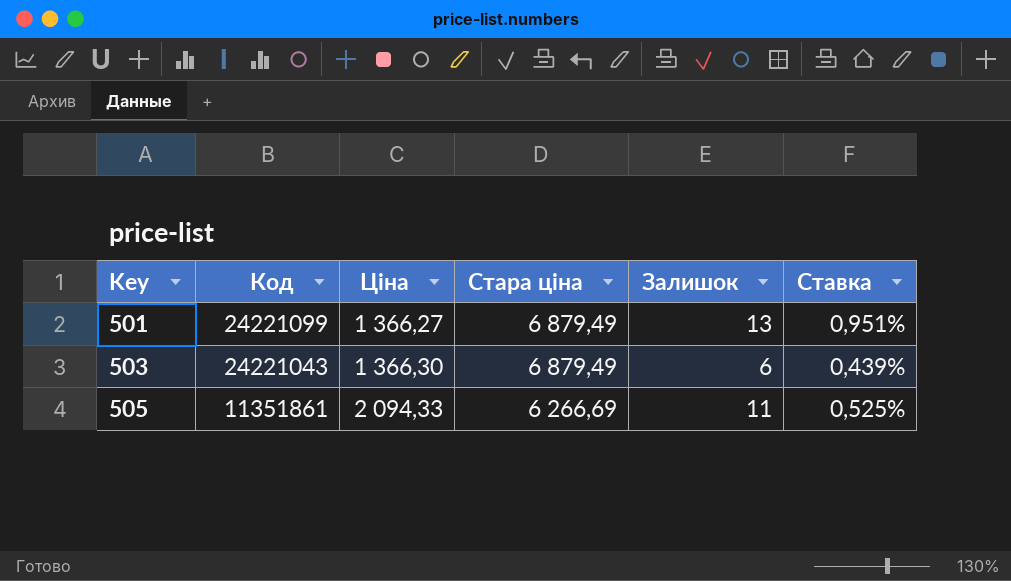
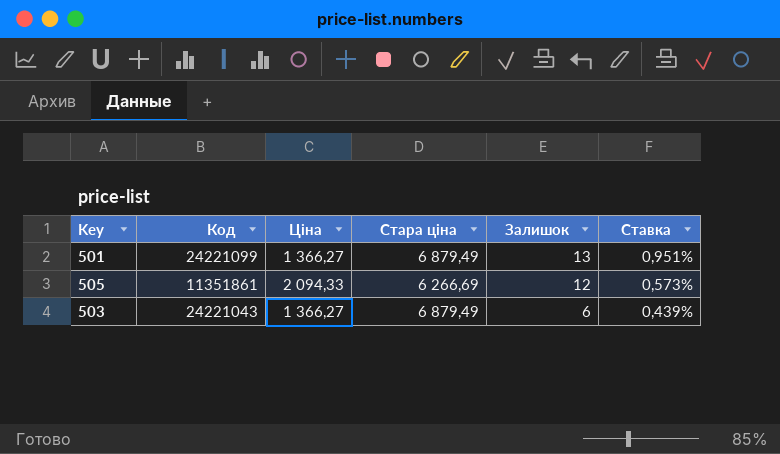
row order: Key ascending -> Залишок descending
505 | Залишок: 11 -> 12
505 | Ставка: 0,525% -> 0,573%
503 | Ціна: 1 366,30 -> 1 366,27

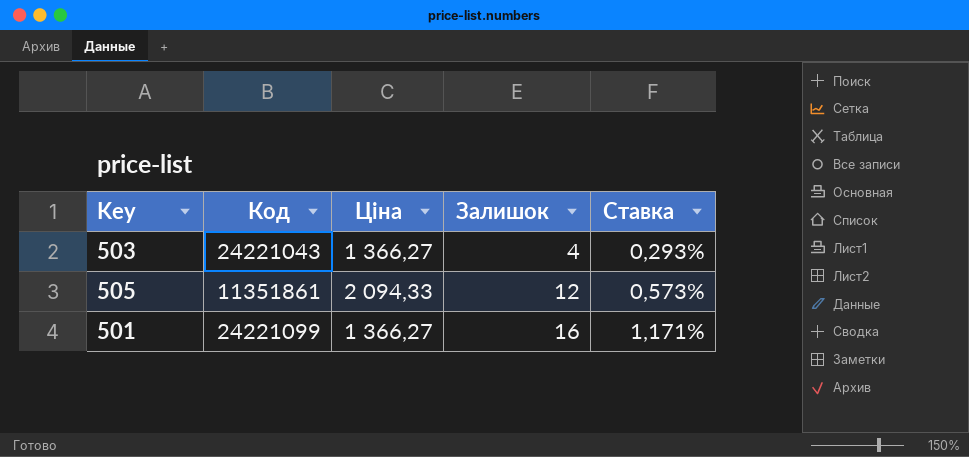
row order: Залишок descending -> Залишок ascending
column Стара ціна | position: 4 -> none
503 | Залишок: 6 -> 4
503 | Ставка: 0,439% -> 0,293%
501 | Залишок: 13 -> 16
501 | Ставка: 0,951% -> 1,171%

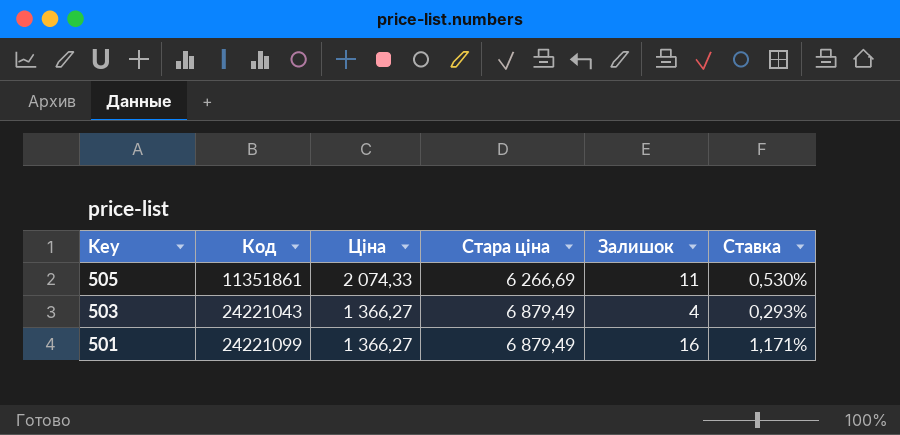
row order: Залишок ascending -> Key descending
column Стара ціна | position: none -> 4
505 | Ціна: 2 094,33 -> 2 074,33
505 | Залишок: 12 -> 11
505 | Ставка: 0,573% -> 0,530%

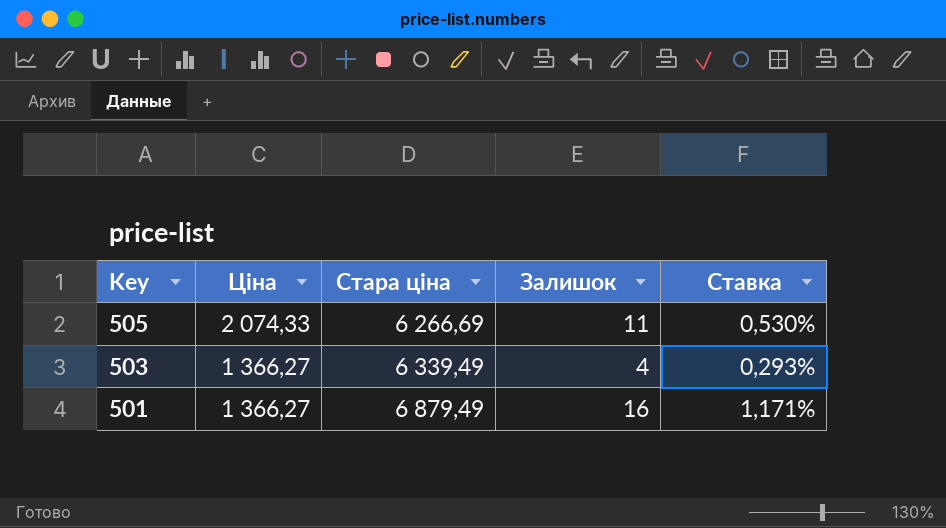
column Код | position: 2 -> none
503 | Стара ціна: 6 879,49 -> 6 339,49

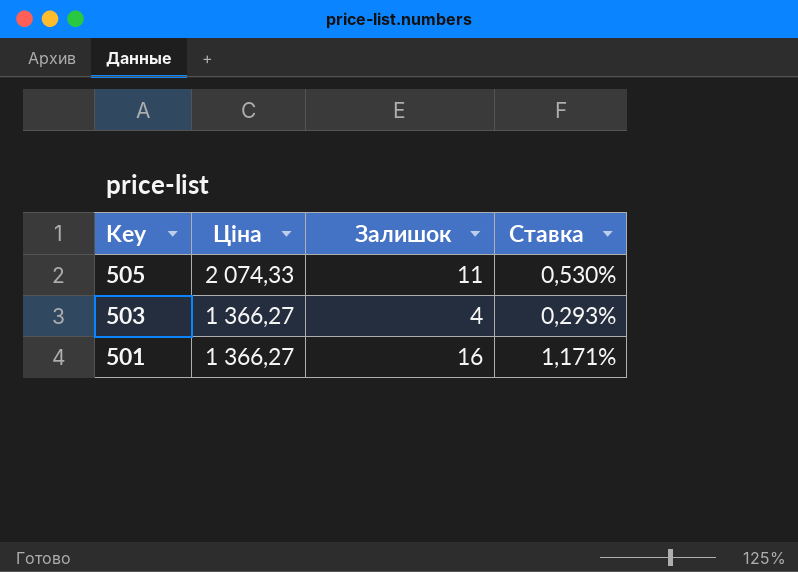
column Стара ціна | position: 3 -> none

